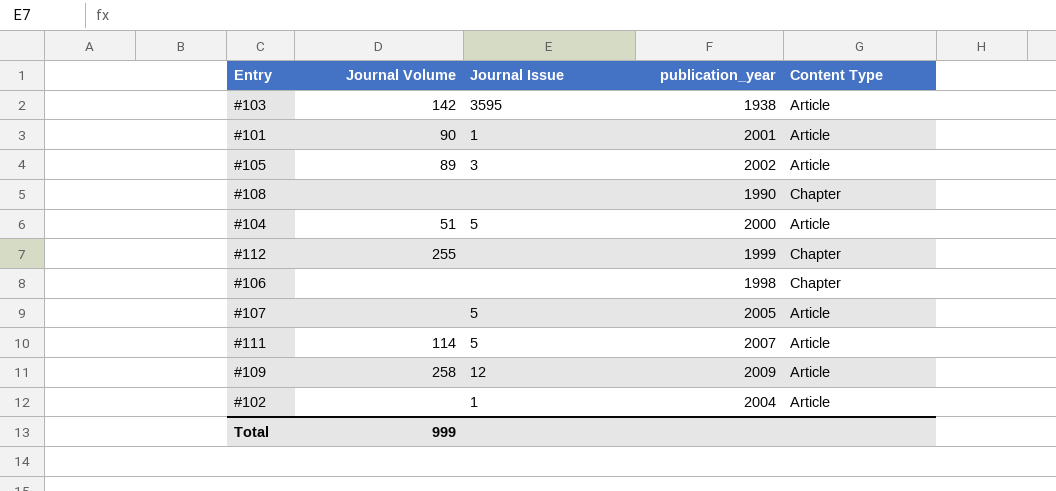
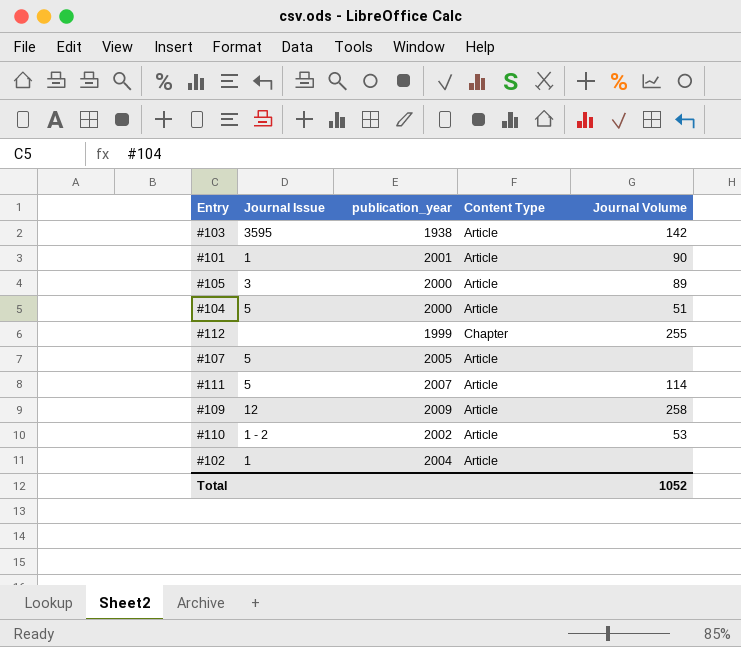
column Journal Volume | position: 2 -> 5
row #108: none | none | 1990 | Chapter -> none
row #106: none | none | 1998 | Chapter -> none
#105 | publication_year: 2002 -> 2000
row #110: none -> 1 - 2 | 2002 | Article | 53
Total | Journal Volume: 999 -> 1052

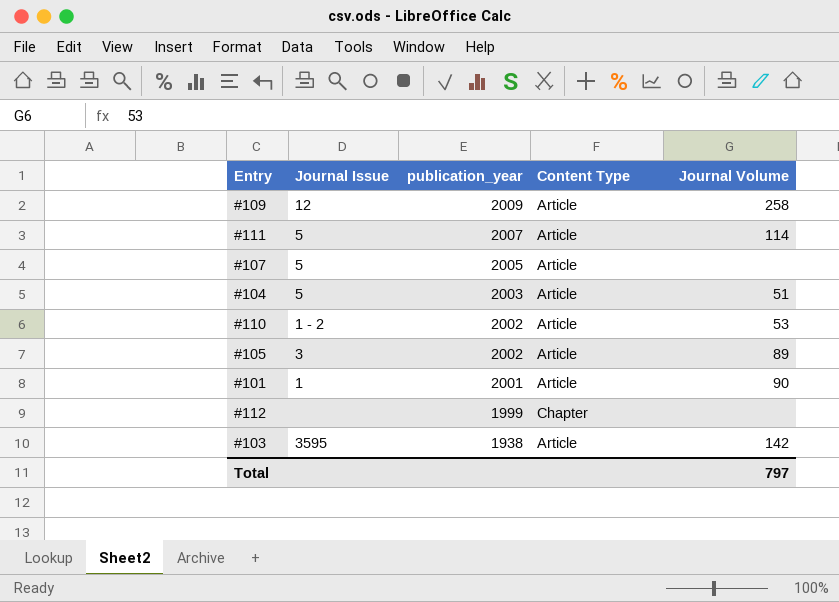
row order: none -> publication_year descending
row #102: 1 | 2004 | Article | none -> none
#104 | publication_year: 2000 -> 2003
#105 | publication_year: 2000 -> 2002
#112 | Journal Volume: 255 -> none
Total | Journal Volume: 1052 -> 797

